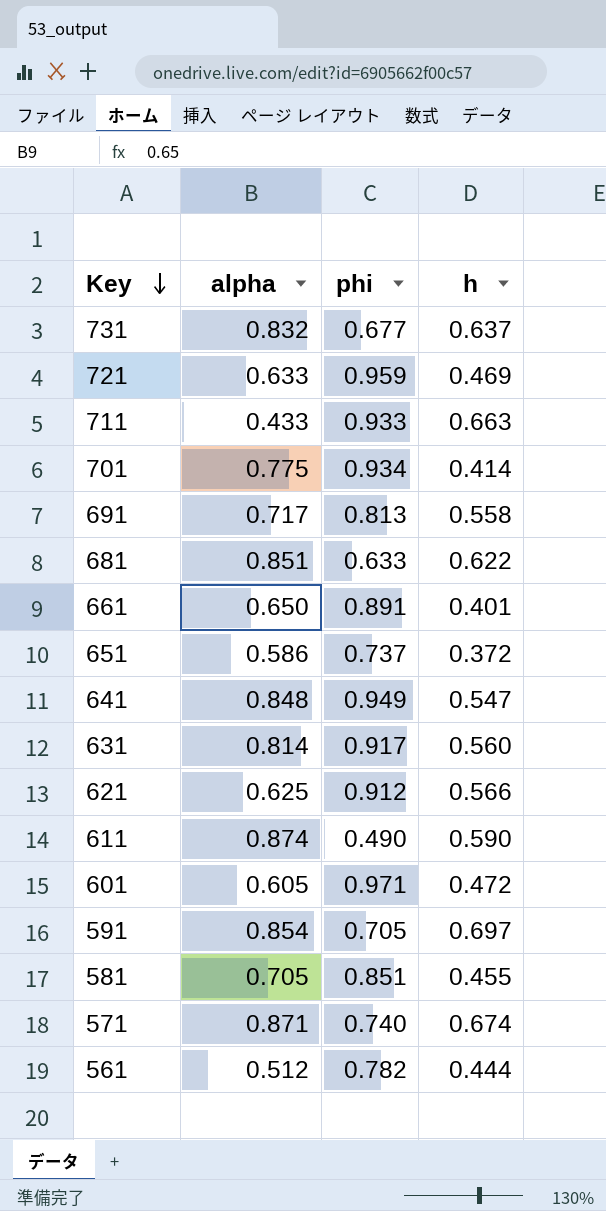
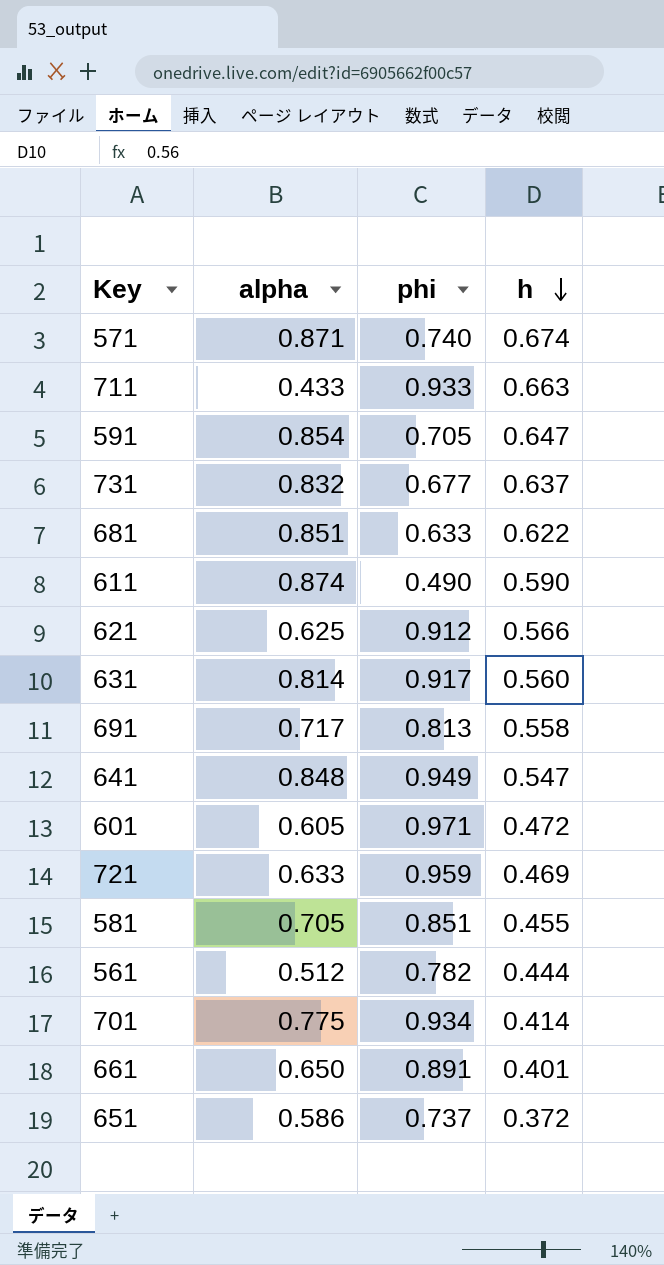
row order: Key descending -> h descending
591 | h: 0.697 -> 0.647

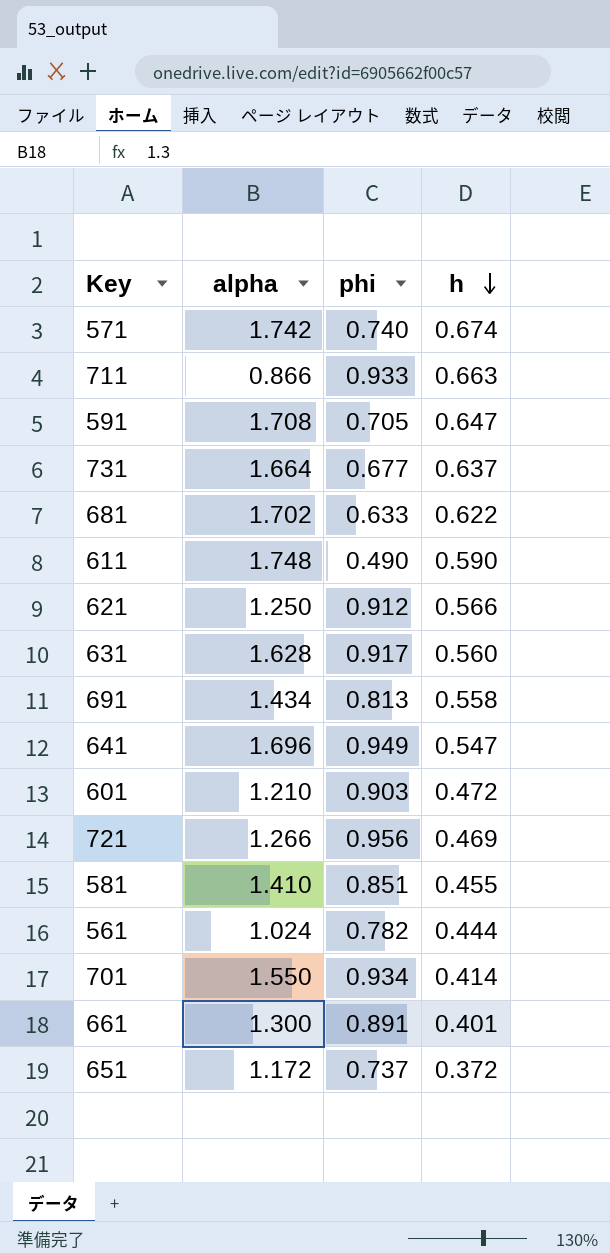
571 | alpha: 0.871 -> 1.742
711 | alpha: 0.433 -> 0.866
591 | alpha: 0.854 -> 1.708
731 | alpha: 0.832 -> 1.664
681 | alpha: 0.851 -> 1.702
611 | alpha: 0.874 -> 1.748
621 | alpha: 0.625 -> 1.250
631 | alpha: 0.814 -> 1.628
691 | alpha: 0.717 -> 1.434
641 | alpha: 0.848 -> 1.696
601 | alpha: 0.605 -> 1.210
601 | phi: 0.971 -> 0.903
721 | alpha: 0.633 -> 1.266
721 | phi: 0.959 -> 0.956
581 | alpha: 0.705 -> 1.410
561 | alpha: 0.512 -> 1.024
701 | alpha: 0.775 -> 1.550
661 | alpha: 0.650 -> 1.300
651 | alpha: 0.586 -> 1.172

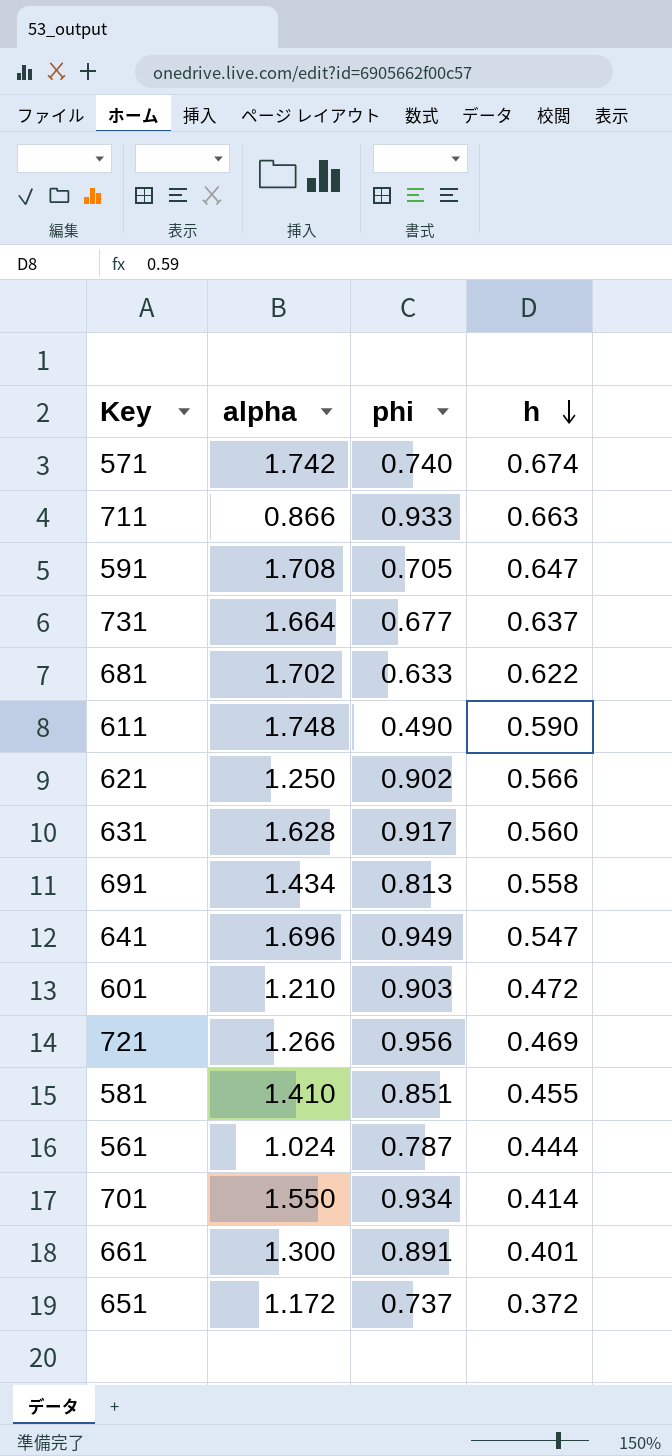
621 | phi: 0.912 -> 0.902
561 | phi: 0.782 -> 0.787

